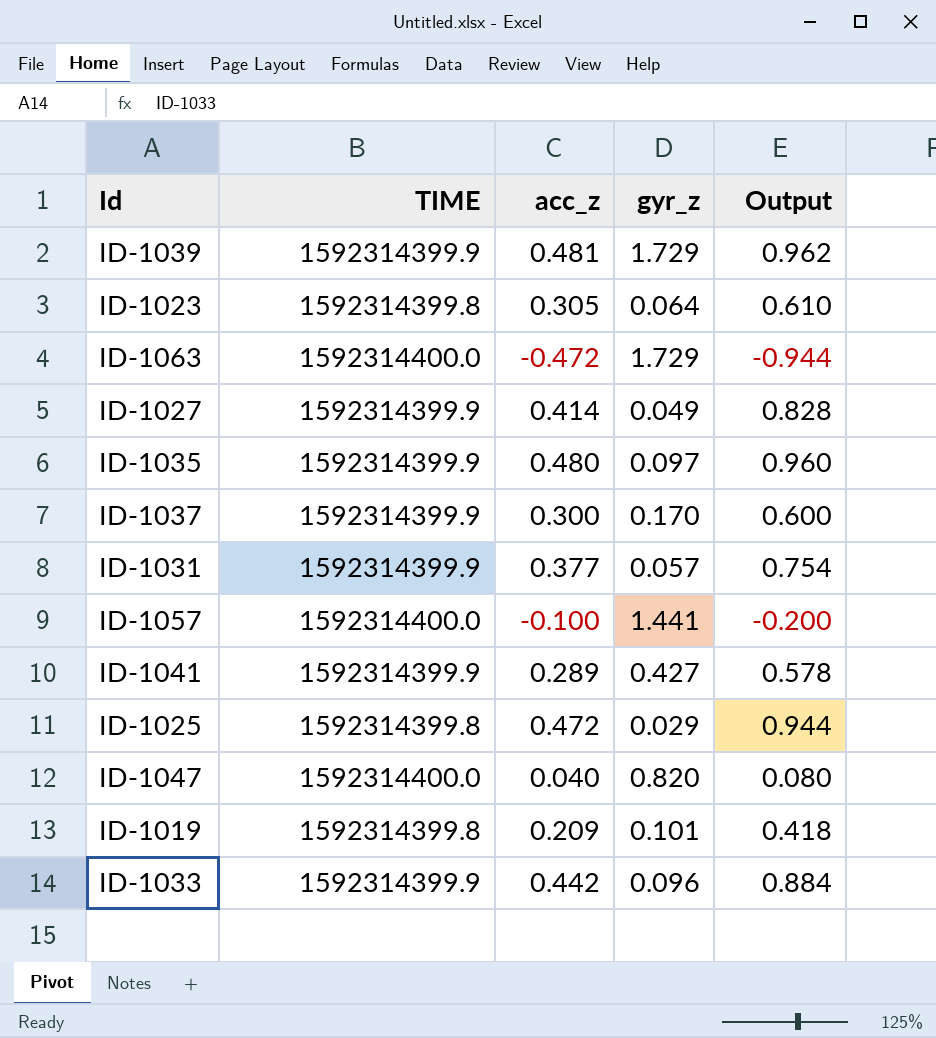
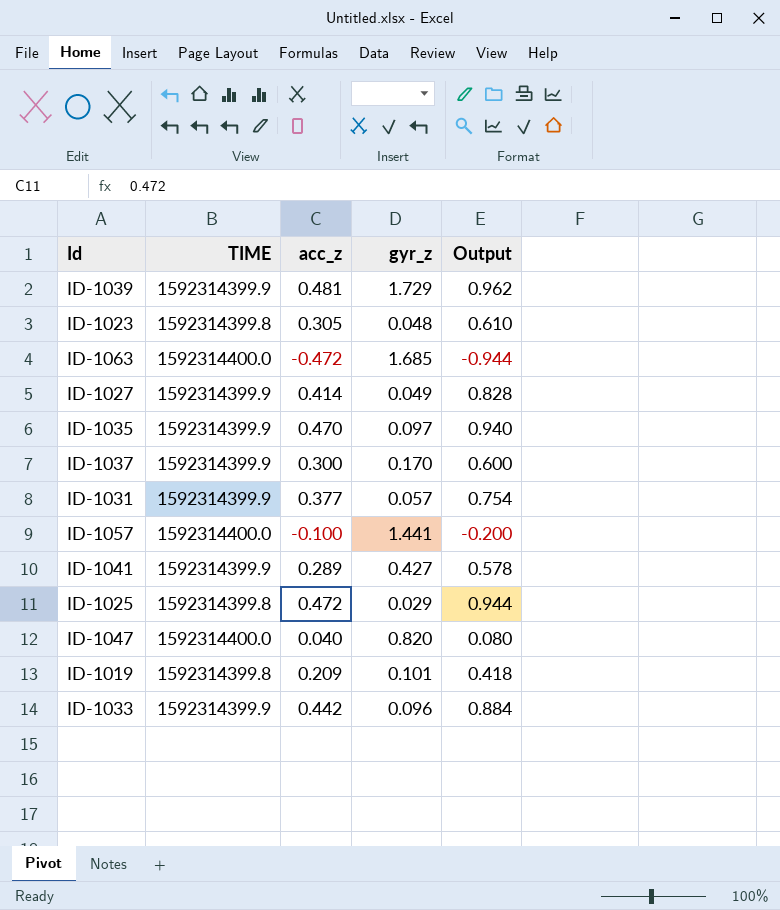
ID-1023 | gyr_z: 0.064 -> 0.048
ID-1063 | gyr_z: 1.729 -> 1.685
ID-1035 | acc_z: 0.480 -> 0.470
ID-1035 | Output: 0.960 -> 0.940

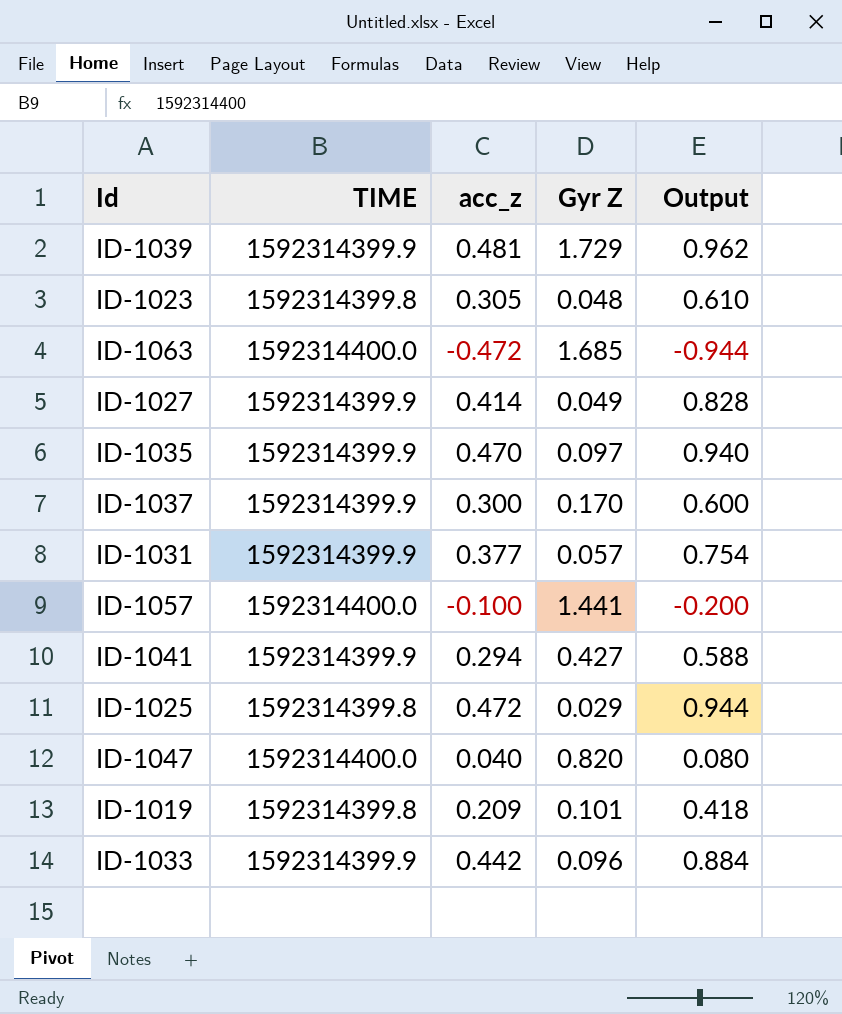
column name: gyr_z -> Gyr Z
ID-1041 | acc_z: 0.289 -> 0.294
ID-1041 | Output: 0.578 -> 0.588

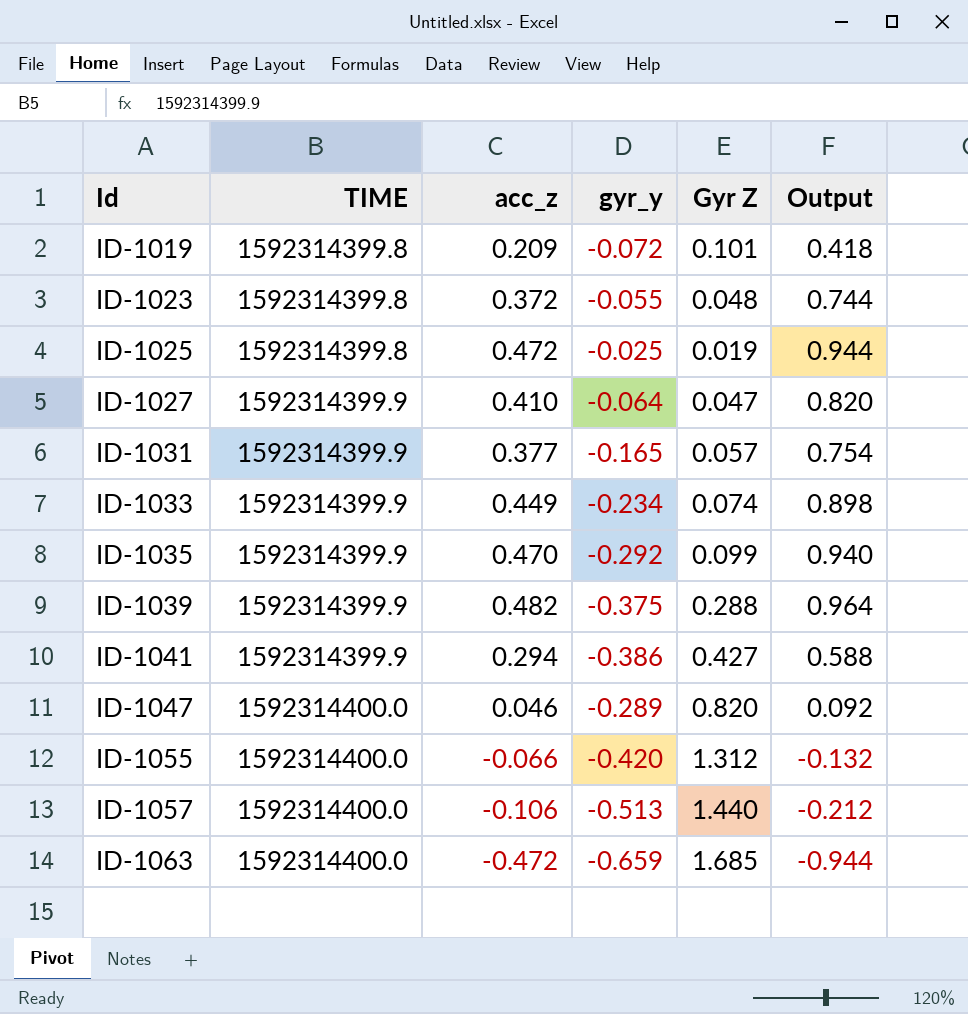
row order: none -> Id ascending
column gyr_y | position: none -> 4
row ID-1037: 1592314399.9 | 0.300 | 0.170 | 0.600 -> none
ID-1023 | acc_z: 0.305 -> 0.372
ID-1023 | Output: 0.610 -> 0.744
ID-1025 | Gyr Z: 0.029 -> 0.019
ID-1027 | acc_z: 0.414 -> 0.410
ID-1027 | Gyr Z: 0.049 -> 0.047
ID-1027 | Output: 0.828 -> 0.820
ID-1033 | acc_z: 0.442 -> 0.449
ID-1033 | Gyr Z: 0.096 -> 0.074
ID-1033 | Output: 0.884 -> 0.898
ID-1035 | Gyr Z: 0.097 -> 0.099
ID-1039 | acc_z: 0.481 -> 0.482
ID-1039 | Gyr Z: 1.729 -> 0.288
ID-1039 | Output: 0.962 -> 0.964
ID-1047 | acc_z: 0.040 -> 0.046
ID-1047 | Output: 0.080 -> 0.092
row ID-1055: none -> 1592314400.0 | -0.066 | -0.420 | 1.312 | -0.132
ID-1057 | acc_z: -0.100 -> -0.106
ID-1057 | Gyr Z: 1.441 -> 1.440
ID-1057 | Output: -0.200 -> -0.212

